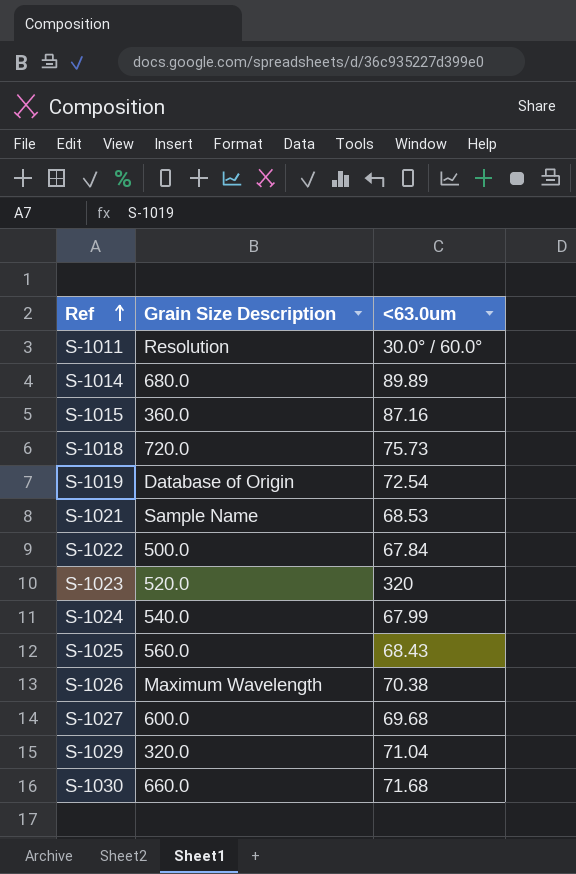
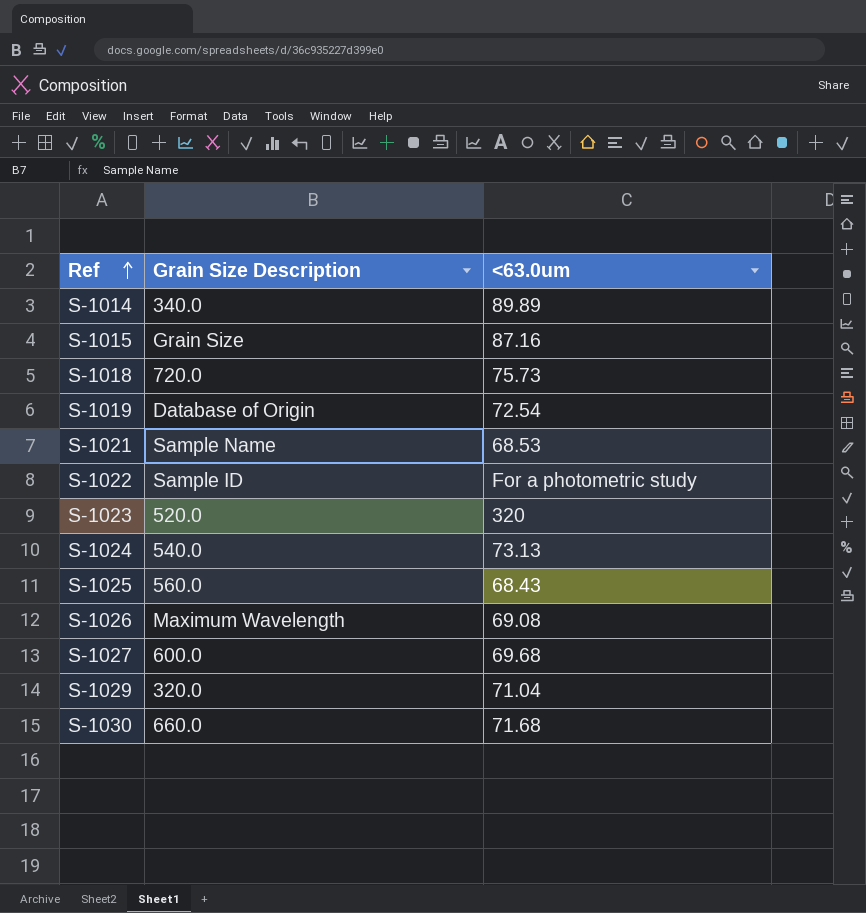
row S-1011: Resolution | 30.0° / 60.0° -> none
S-1014 | Grain Size Description: 680.0 -> 340.0
S-1015 | Grain Size Description: 360.0 -> Grain Size
S-1022 | Grain Size Description: 500.0 -> Sample ID
S-1022 | <63.0um: 67.84 -> For a photometric study
S-1024 | <63.0um: 67.99 -> 73.13
S-1026 | <63.0um: 70.38 -> 69.08

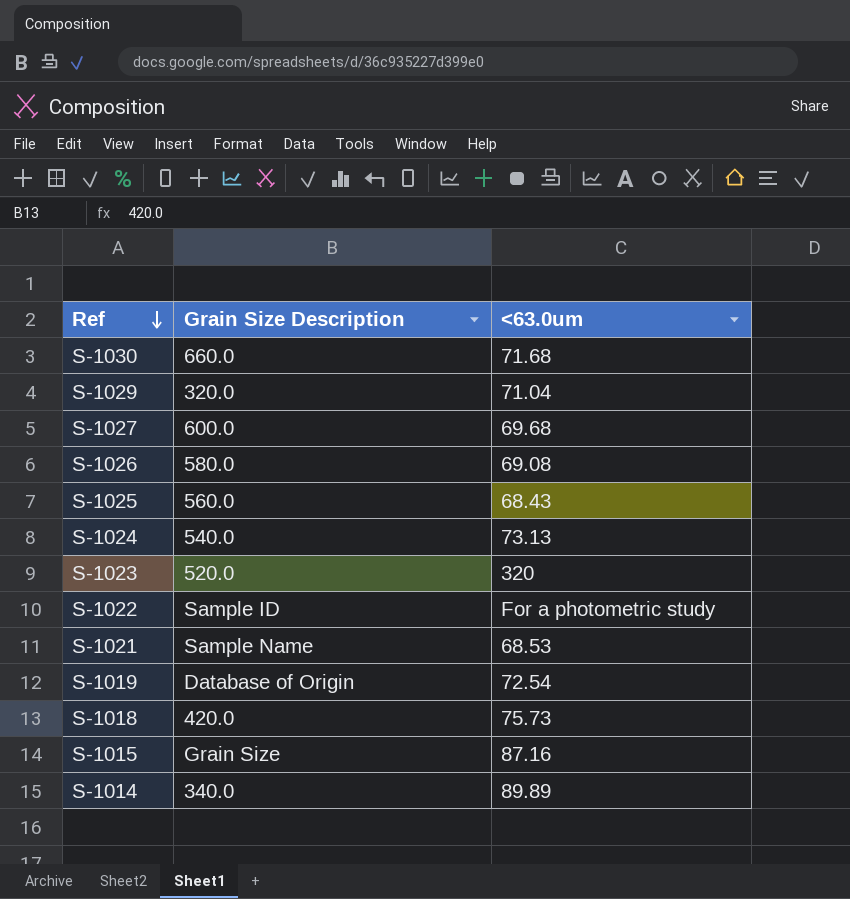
row order: Ref ascending -> Ref descending
S-1026 | Grain Size Description: Maximum Wavelength -> 580.0
S-1018 | Grain Size Description: 720.0 -> 420.0

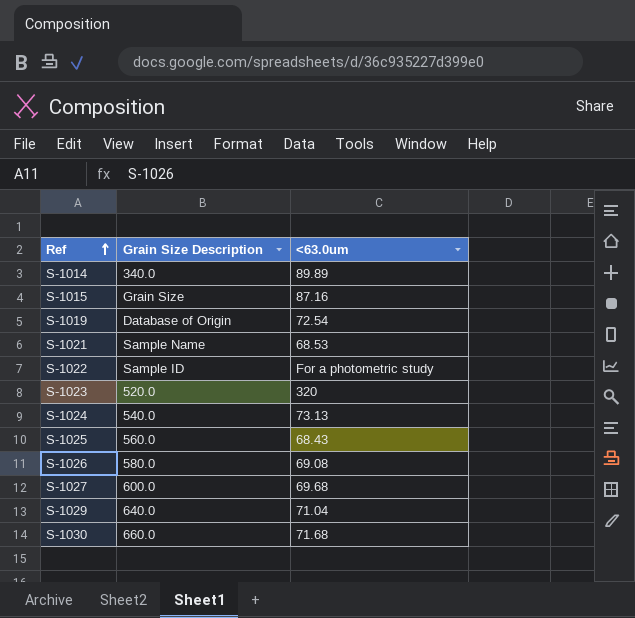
row order: Ref descending -> Ref ascending
row S-1018: 420.0 | 75.73 -> none
S-1029 | Grain Size Description: 320.0 -> 640.0

